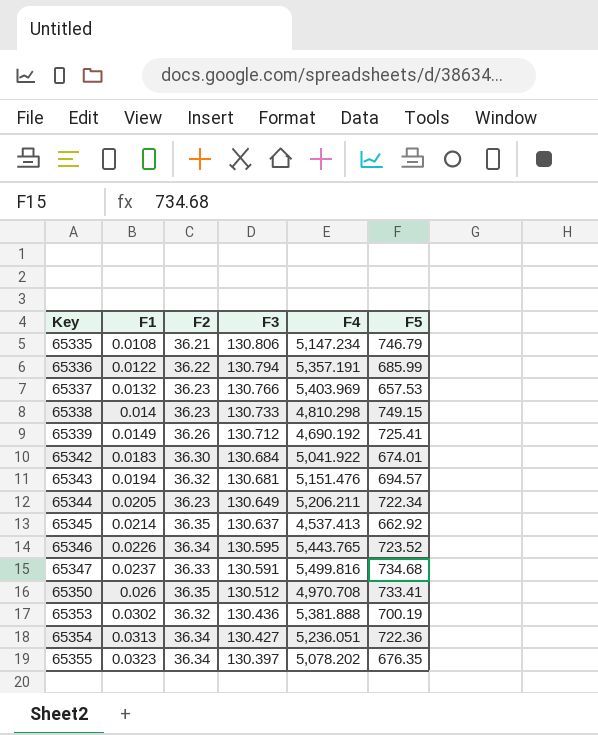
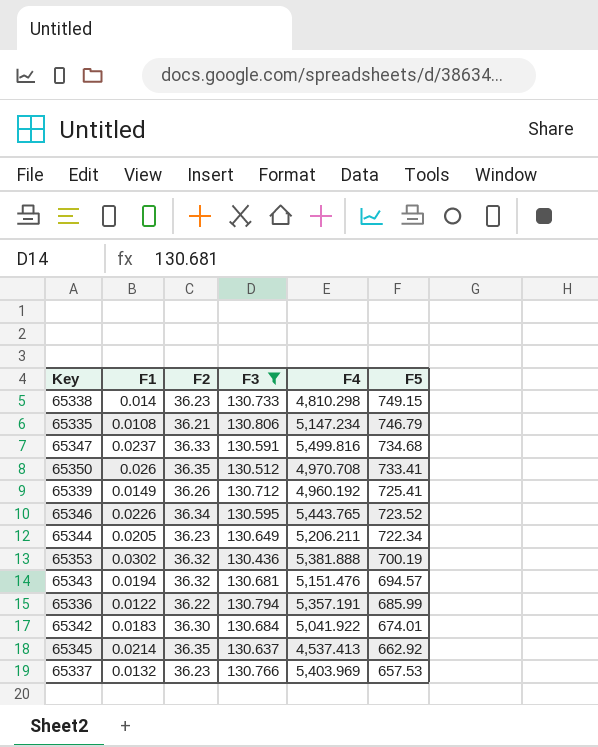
filter: none -> F3 >= 130.436
row order: Key ascending -> F5 descending
65339 | F4: 4,690.192 -> 4,960.192

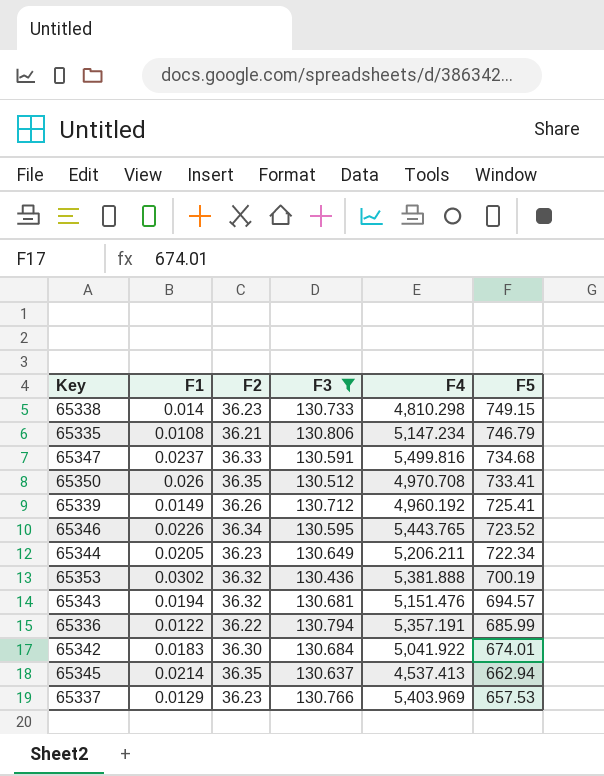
65345 | F5: 662.92 -> 662.94
65337 | F1: 0.0132 -> 0.0129

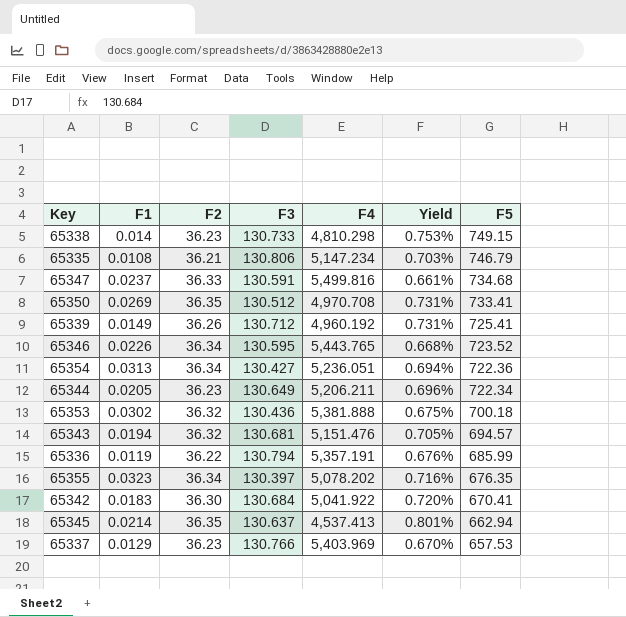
filter: F3 >= 130.436 -> none
column Yield | formula: none -> [F2] / [F4]
65350 | F1: 0.026 -> 0.0269
65353 | F5: 700.19 -> 700.18
65336 | F1: 0.0122 -> 0.0119
65342 | F5: 674.01 -> 670.41

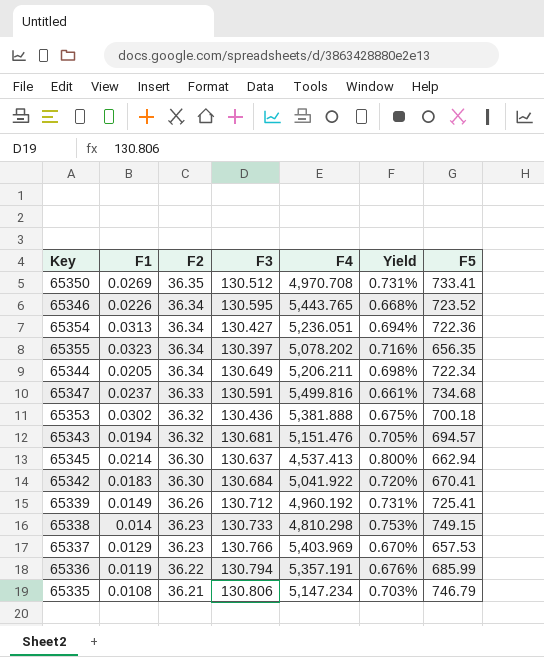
row order: F5 descending -> F2 descending
65355 | F5: 676.35 -> 656.35
65344 | F2: 36.23 -> 36.34
65344 | Yield: 0.696% -> 0.698%
65345 | F2: 36.35 -> 36.30
65345 | Yield: 0.801% -> 0.800%

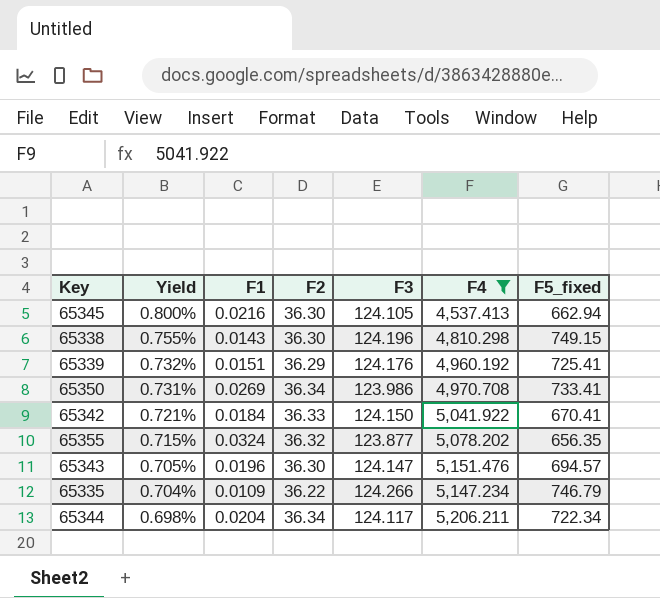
filter: none -> F4 <= 5,206.211
row order: F2 descending -> Yield descending
column Yield | position: 6 -> 2
column name: F5 -> F5_fixed
65345 | F1: 0.0214 -> 0.0216
65345 | F3: 130.637 -> 124.105
65338 | Yield: 0.753% -> 0.755%
65338 | F1: 0.014 -> 0.0143
65338 | F2: 36.23 -> 36.30
65338 | F3: 130.733 -> 124.196
65339 | Yield: 0.731% -> 0.732%
65339 | F1: 0.0149 -> 0.0151
65339 | F2: 36.26 -> 36.29
65339 | F3: 130.712 -> 124.176
65350 | F2: 36.35 -> 36.34
65350 | F3: 130.512 -> 123.986
65342 | Yield: 0.720% -> 0.721%
65342 | F1: 0.0183 -> 0.0184
65342 | F2: 36.30 -> 36.33
65342 | F3: 130.684 -> 124.150
65355 | Yield: 0.716% -> 0.715%
65355 | F1: 0.0323 -> 0.0324
65355 | F2: 36.34 -> 36.32
65355 | F3: 130.397 -> 123.877
65343 | F1: 0.0194 -> 0.0196
65343 | F2: 36.32 -> 36.30
65343 | F3: 130.681 -> 124.147
65335 | Yield: 0.703% -> 0.704%
65335 | F1: 0.0108 -> 0.0109
65335 | F2: 36.21 -> 36.22
65335 | F3: 130.806 -> 124.266
65344 | F1: 0.0205 -> 0.0204
65344 | F3: 130.649 -> 124.117

